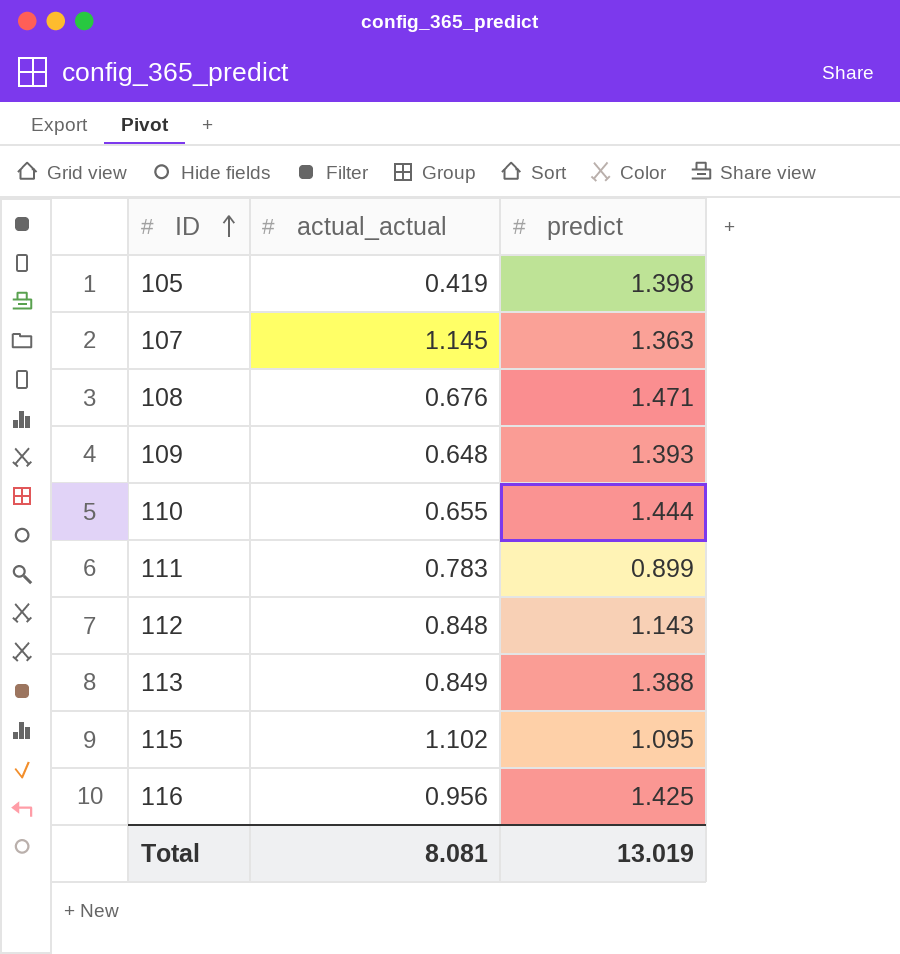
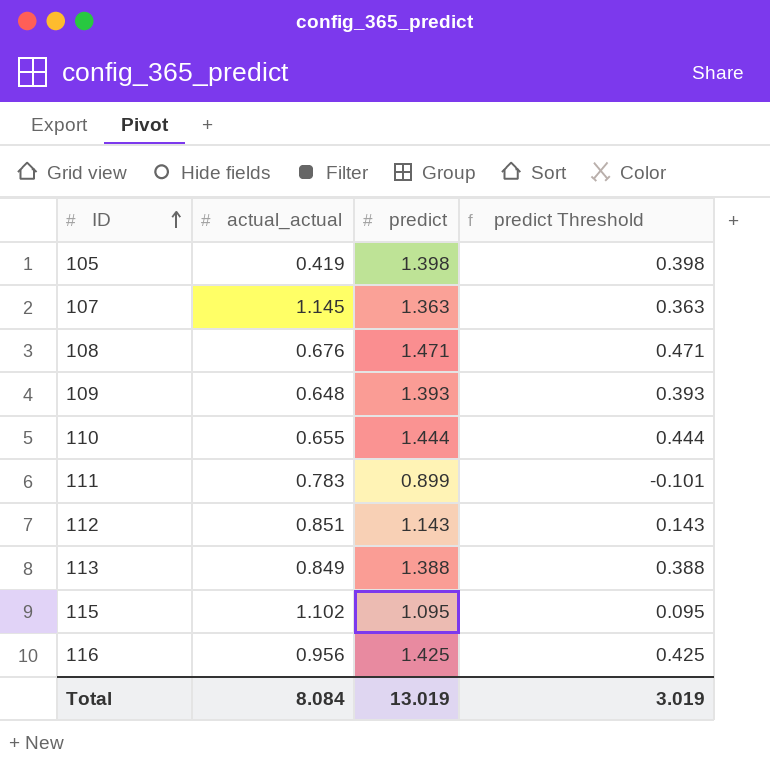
column predict Threshold | formula: none -> [predict] - 1
112 | actual_actual: 0.848 -> 0.851
Total | actual_actual: 8.081 -> 8.084

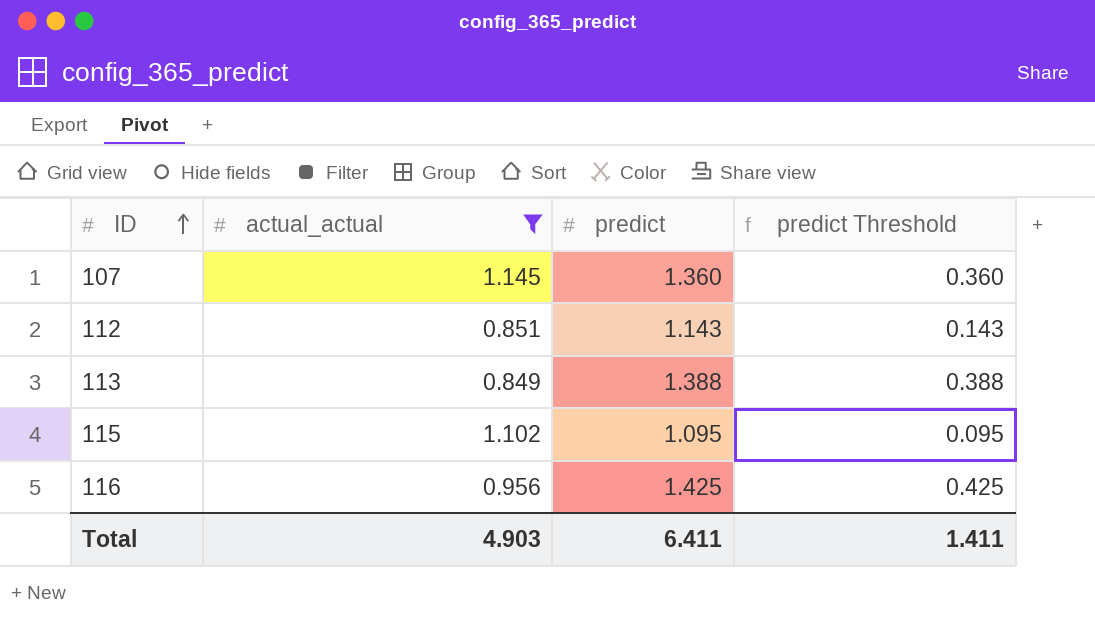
filter: none -> actual_actual >= 0.849
107 | predict: 1.363 -> 1.360
107 | predict Threshold: 0.363 -> 0.360
Total | actual_actual: 8.084 -> 4.903
Total | predict: 13.019 -> 6.411
Total | predict Threshold: 3.019 -> 1.411

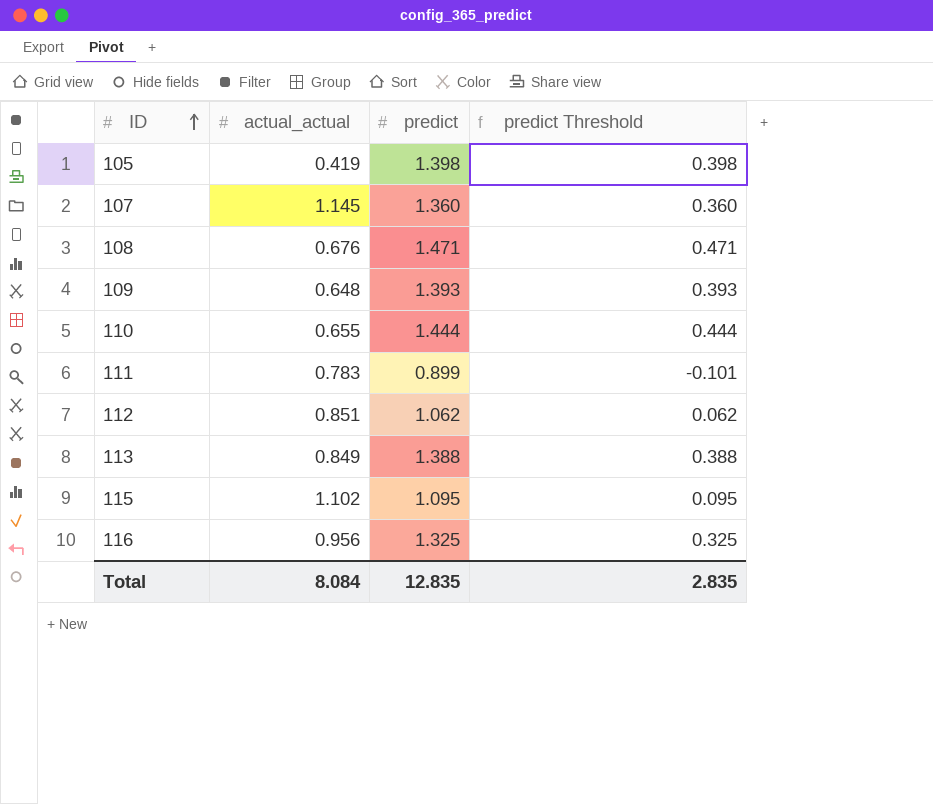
filter: actual_actual >= 0.849 -> none
112 | predict: 1.143 -> 1.062
112 | predict Threshold: 0.143 -> 0.062
116 | predict: 1.425 -> 1.325
116 | predict Threshold: 0.425 -> 0.325
Total | actual_actual: 4.903 -> 8.084
Total | predict: 6.411 -> 12.835
Total | predict Threshold: 1.411 -> 2.835

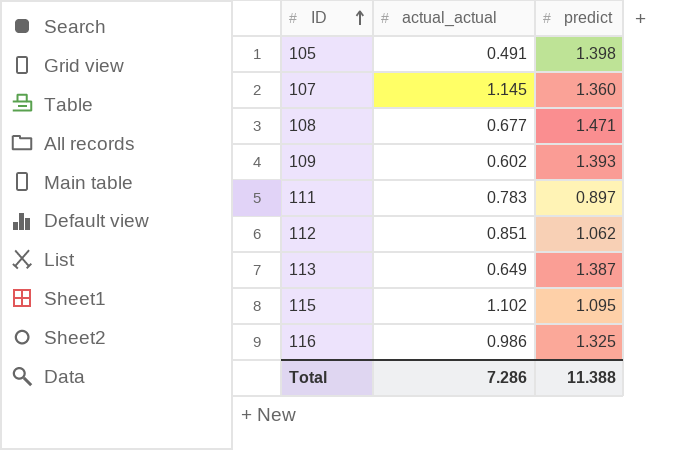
column predict Threshold | formula: [predict] - 1 -> none
row 110: 0.655 | 1.444 | 0.444 -> none
105 | actual_actual: 0.419 -> 0.491
108 | actual_actual: 0.676 -> 0.677
109 | actual_actual: 0.648 -> 0.602
111 | predict: 0.899 -> 0.897
113 | actual_actual: 0.849 -> 0.649
113 | predict: 1.388 -> 1.387
116 | actual_actual: 0.956 -> 0.986
Total | actual_actual: 8.084 -> 7.286
Total | predict: 12.835 -> 11.388

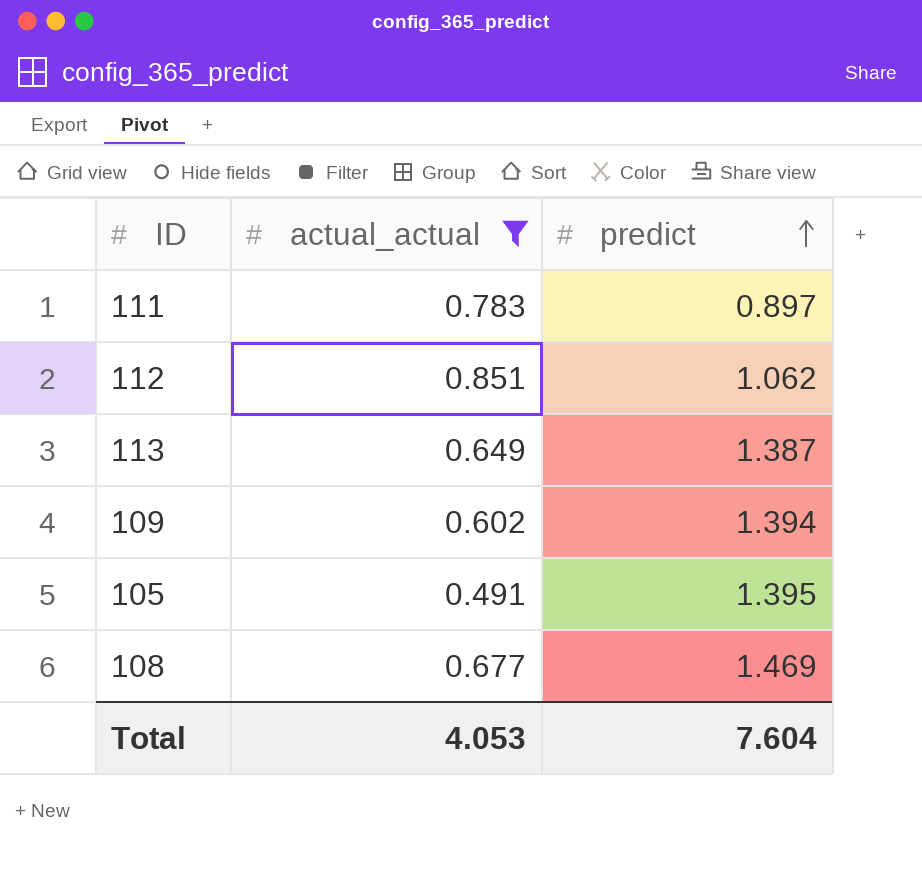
filter: none -> actual_actual <= 0.851
row order: ID ascending -> predict ascending
109 | predict: 1.393 -> 1.394
105 | predict: 1.398 -> 1.395
108 | predict: 1.471 -> 1.469
Total | actual_actual: 7.286 -> 4.053
Total | predict: 11.388 -> 7.604

